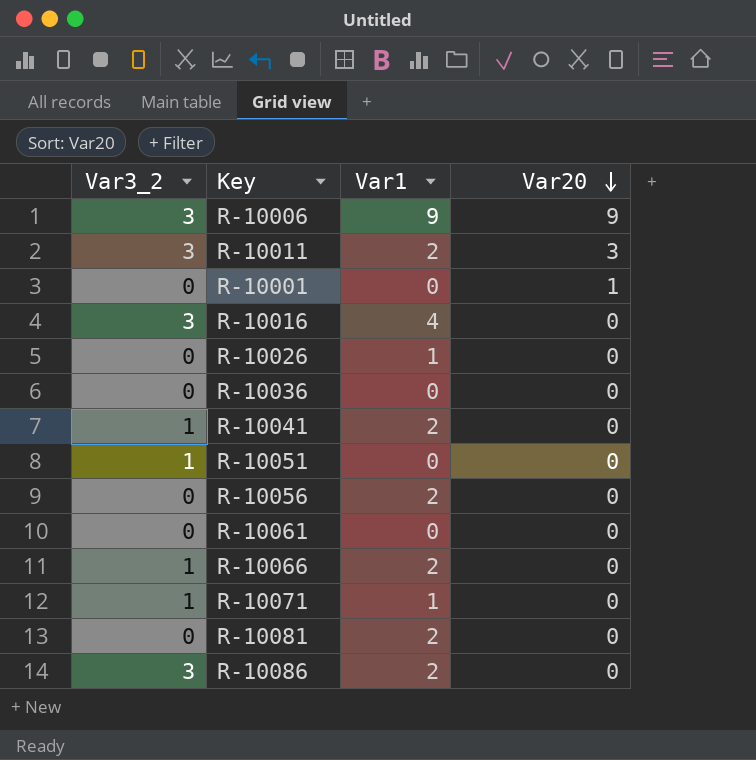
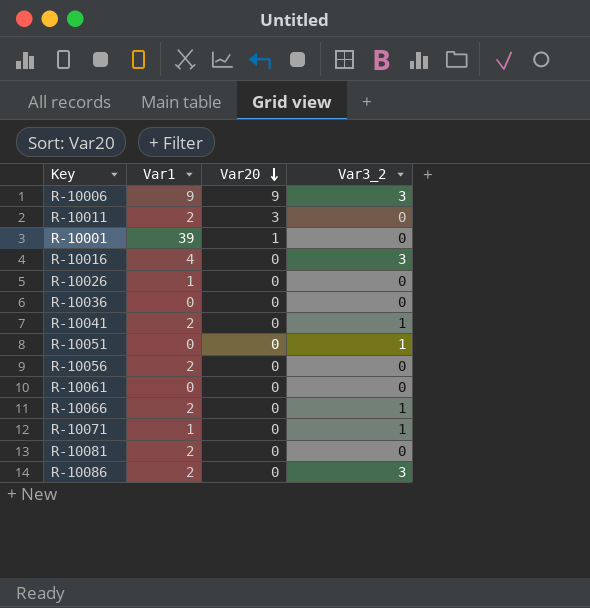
column Var3_2 | position: 1 -> 4
R-10011 | Var3_2: 3 -> 0
R-10001 | Var1: 0 -> 39

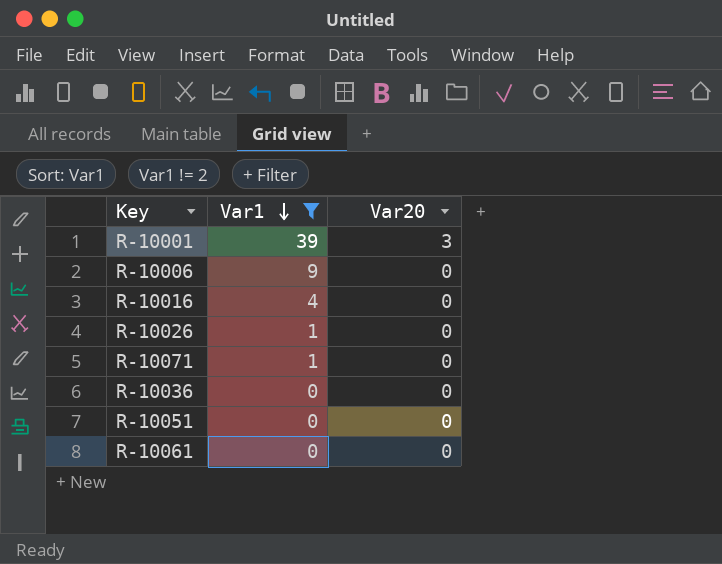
filter: none -> Var1 != 2
row order: Var20 descending -> Var1 descending
column Var3_2 | position: 4 -> none
R-10001 | Var20: 1 -> 3
R-10006 | Var20: 9 -> 0

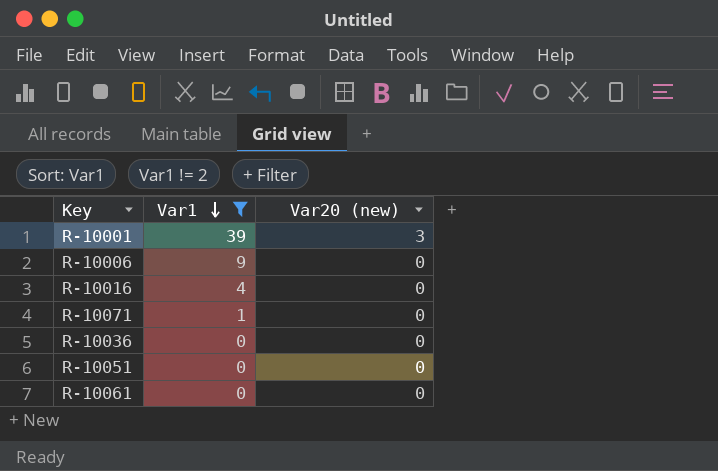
column name: Var20 -> Var20 (new)
row R-10026: 1 | 0 -> none

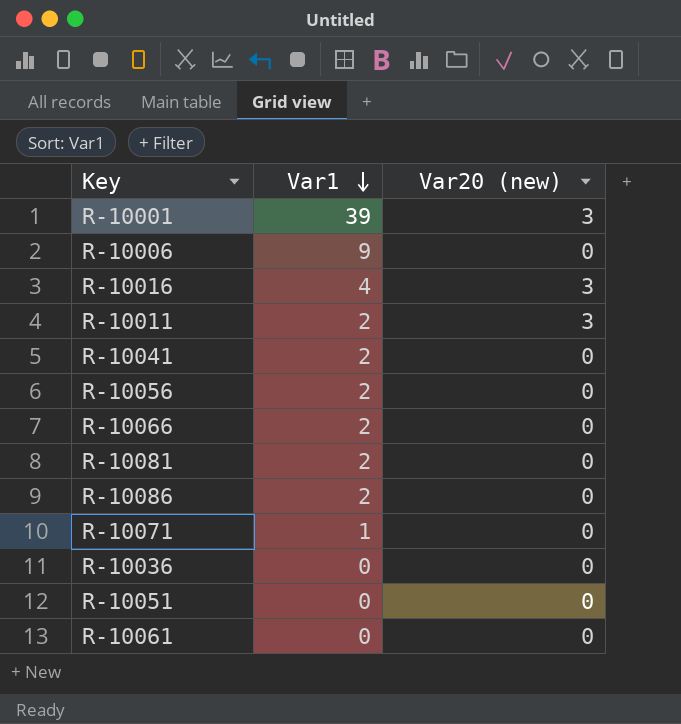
filter: Var1 != 2 -> none
R-10016 | Var20 (new): 0 -> 3

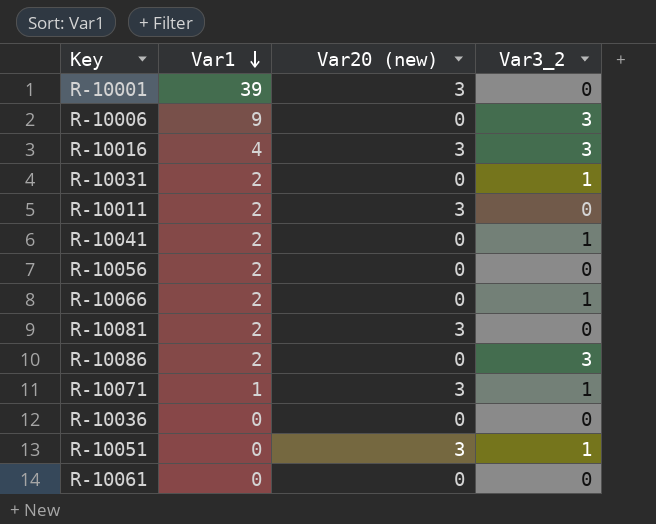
column Var3_2 | position: none -> 4
row R-10031: none -> 2 | 0 | 1
R-10081 | Var20 (new): 0 -> 3
R-10071 | Var20 (new): 0 -> 3
R-10051 | Var20 (new): 0 -> 3

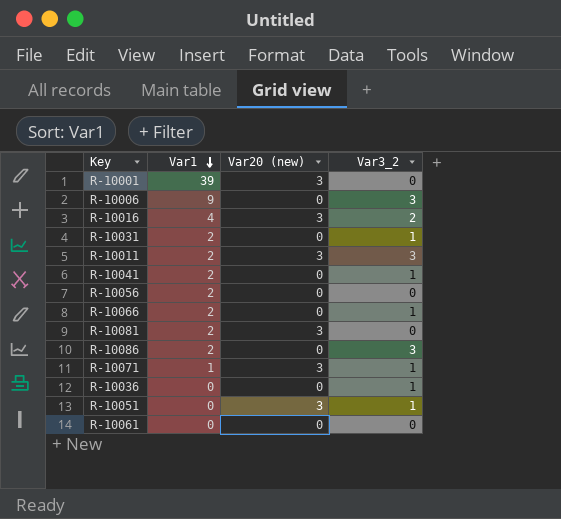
R-10016 | Var3_2: 3 -> 2
R-10011 | Var3_2: 0 -> 3
R-10036 | Var3_2: 0 -> 1

